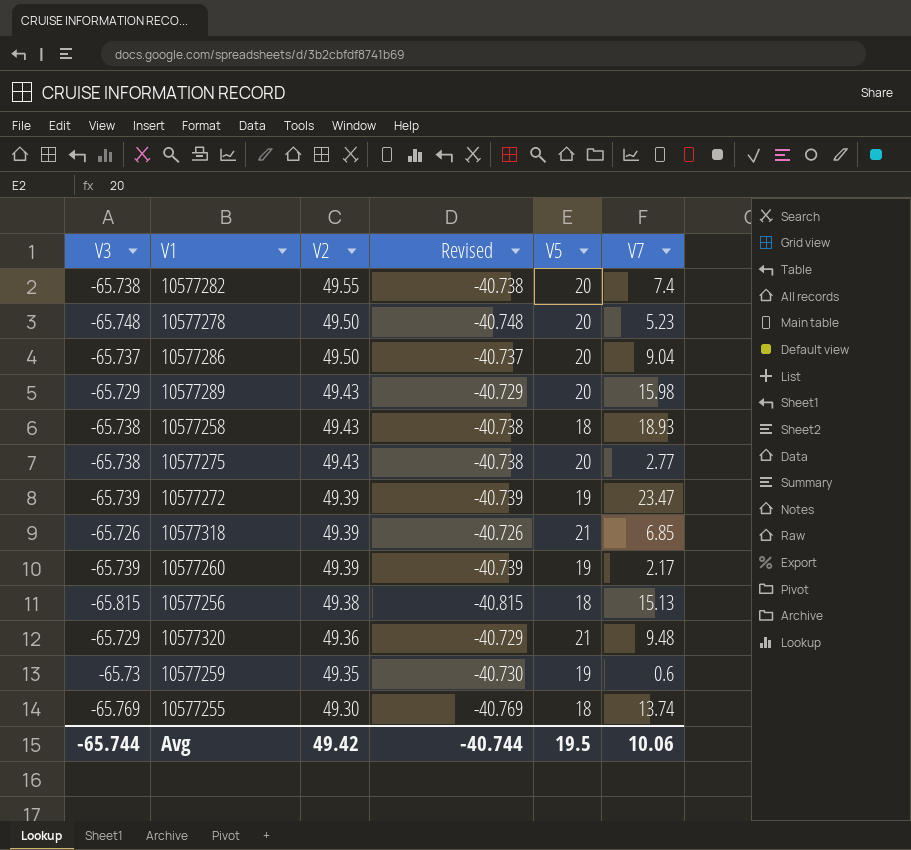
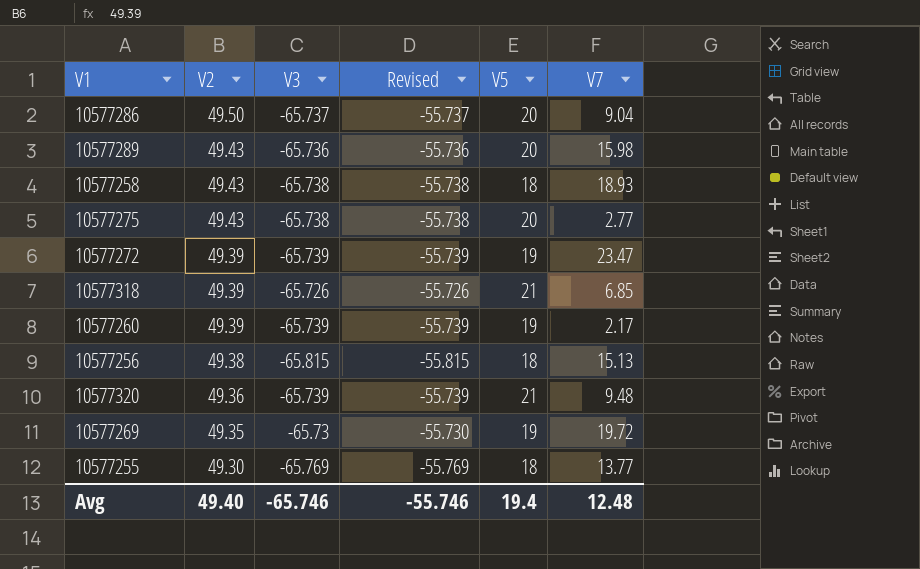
column V3 | position: 1 -> 3
column Revised | formula: [V3] + 25 -> [V3] + 10
row 10577282: -65.738 | 49.55 | -40.738 | 20 | 7.4 -> none
row 10577278: -65.748 | 49.50 | -40.748 | 20 | 5.23 -> none
row 10577259: -65.73 | 49.35 | -40.730 | 19 | 0.6 -> none
10577289 | V3: -65.729 -> -65.736
10577320 | V3: -65.729 -> -65.739
row 10577269: none -> 49.35 | -65.73 | -55.730 | 19 | 19.72
10577255 | V7: 13.74 -> 13.77
Avg | V2: 49.42 -> 49.40
Avg | V3: -65.744 -> -65.746
Avg | Revised: -40.744 -> -55.746
Avg | V5: 19.5 -> 19.4
Avg | V7: 10.06 -> 12.48

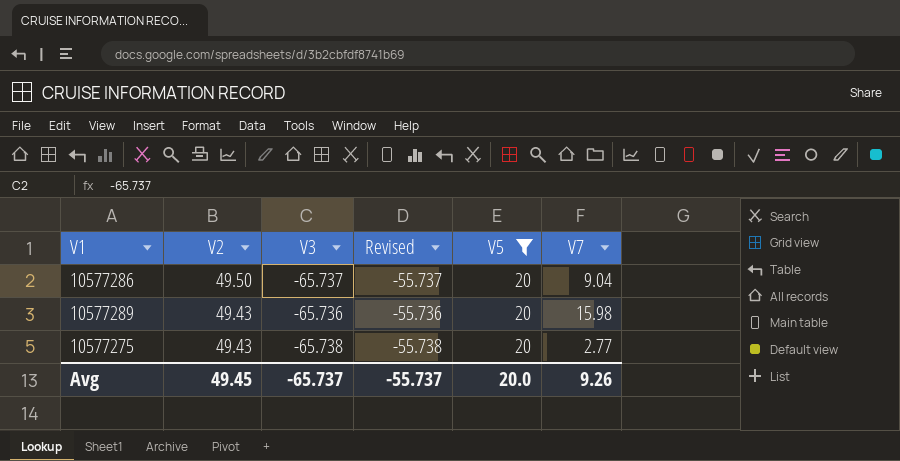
filter: none -> V5 = 20
Avg | V2: 49.40 -> 49.45
Avg | V3: -65.746 -> -65.737
Avg | Revised: -55.746 -> -55.737
Avg | V5: 19.4 -> 20.0
Avg | V7: 12.48 -> 9.26

